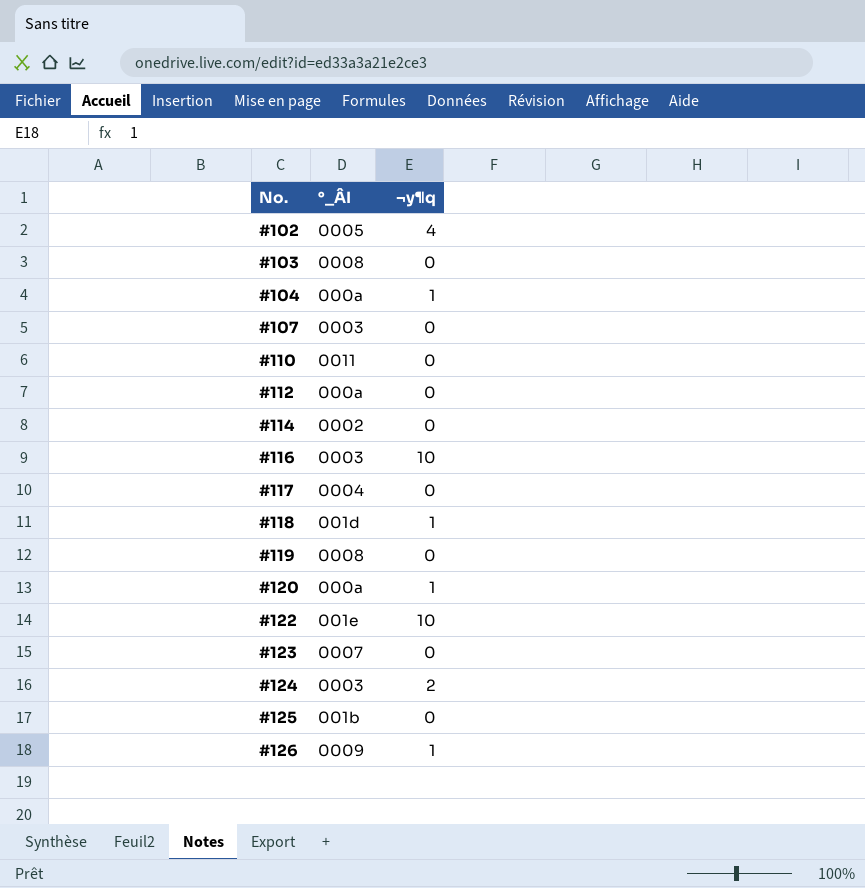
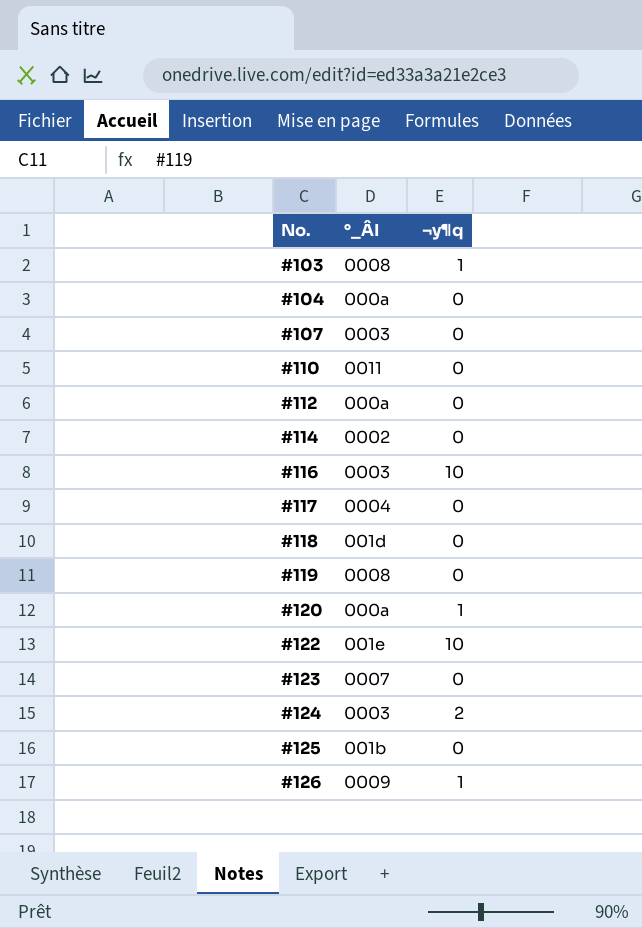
row #102: 0005 | 4 -> none
#103 | ¬y¶q: 0 -> 1
#104 | ¬y¶q: 1 -> 0
#118 | ¬y¶q: 1 -> 0

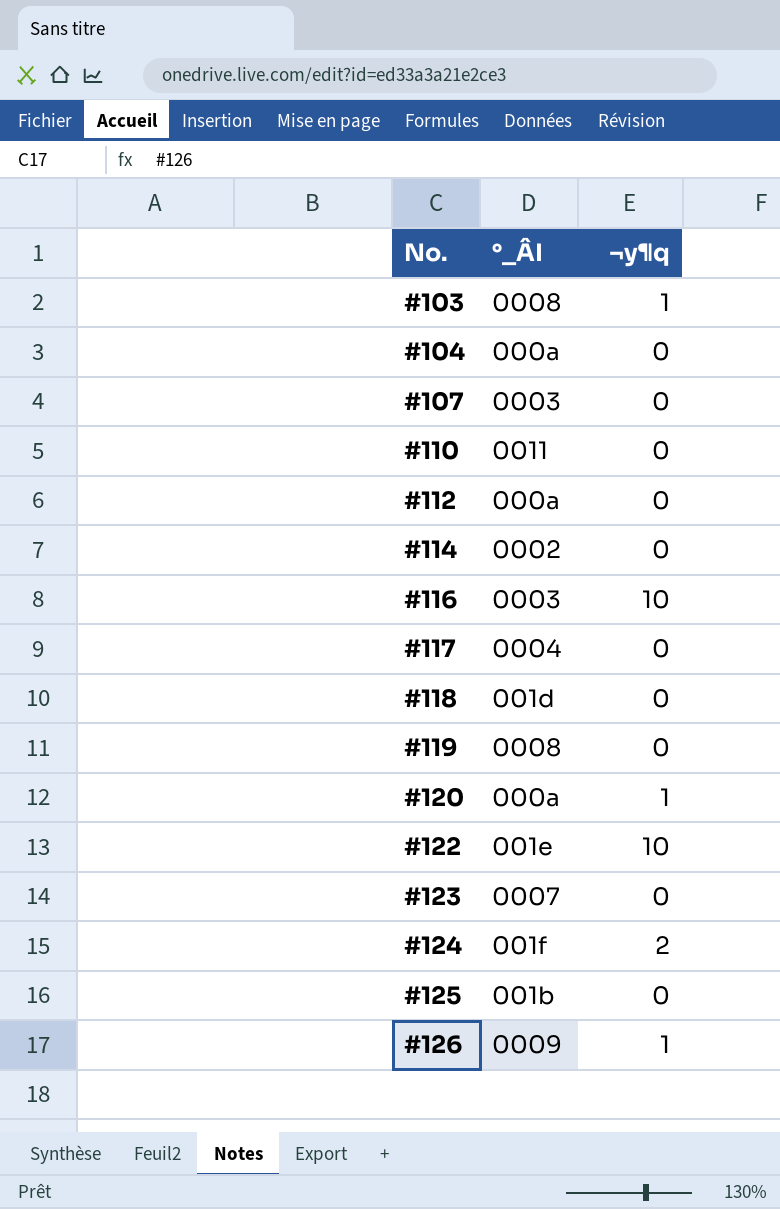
#124 | °_ÂI: 0003 -> 001f

